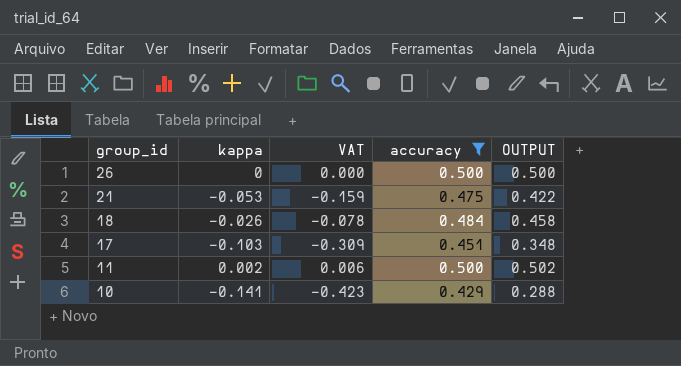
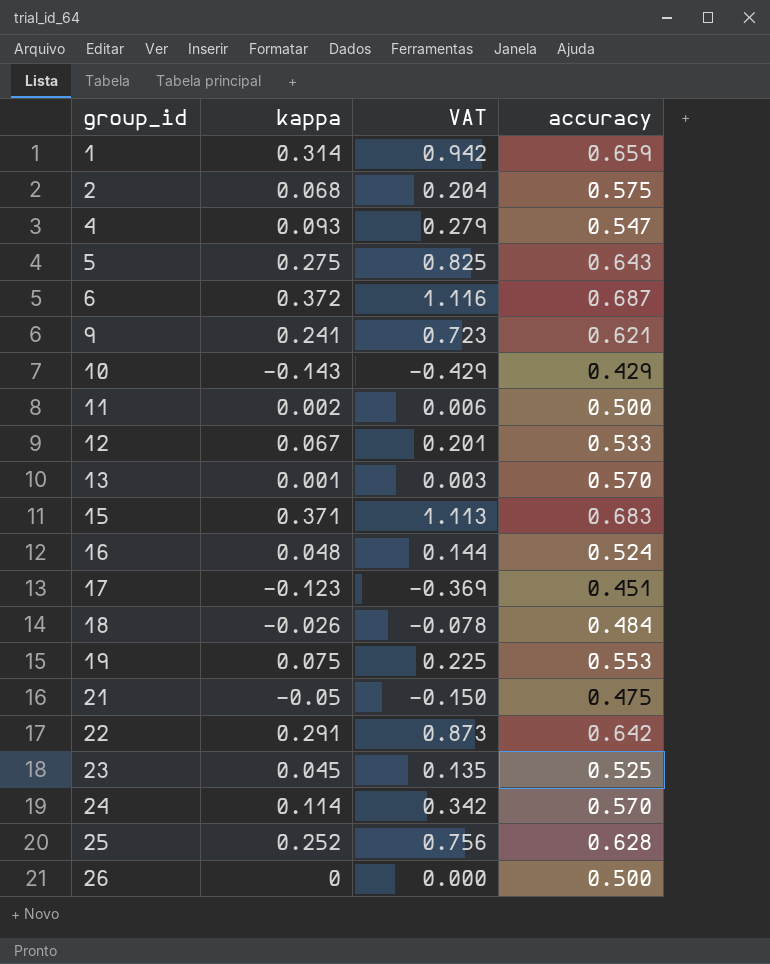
filter: accuracy <= 0.500 -> none
row order: group_id descending -> group_id ascending
column OUTPUT | formula: [kappa] + [accuracy] -> none
10 | kappa: -0.141 -> -0.143
10 | VAT: -0.423 -> -0.429
17 | kappa: -0.103 -> -0.123
17 | VAT: -0.309 -> -0.369
21 | kappa: -0.053 -> -0.05
21 | VAT: -0.159 -> -0.150

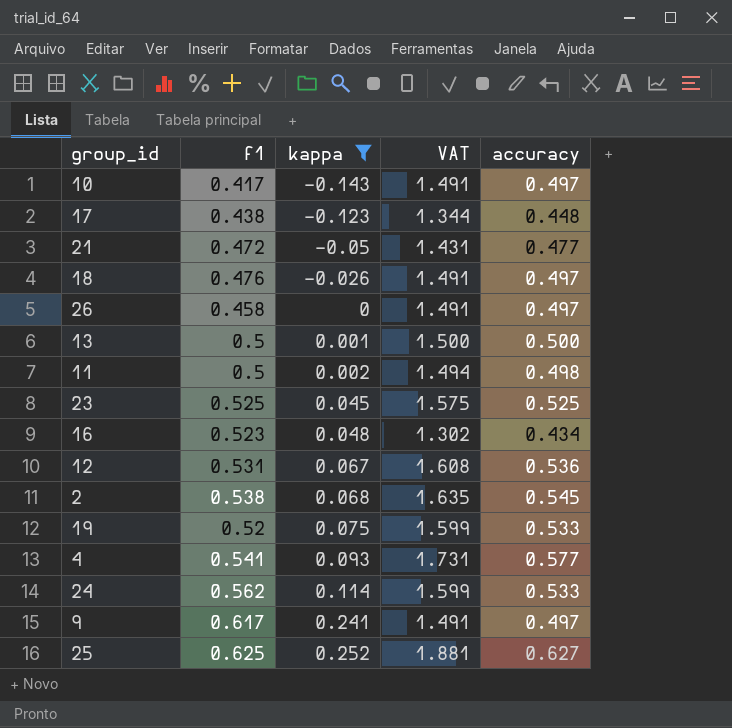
filter: none -> kappa <= 0.252
row order: group_id ascending -> kappa ascending
column f1 | position: none -> 2
column VAT | formula: [kappa] * 3 -> [accuracy] * 3
10 | accuracy: 0.429 -> 0.497
17 | accuracy: 0.451 -> 0.448
21 | accuracy: 0.475 -> 0.477
18 | accuracy: 0.484 -> 0.497
26 | accuracy: 0.500 -> 0.497
13 | accuracy: 0.570 -> 0.500
11 | accuracy: 0.500 -> 0.498
16 | accuracy: 0.524 -> 0.434
12 | accuracy: 0.533 -> 0.536
2 | accuracy: 0.575 -> 0.545
19 | accuracy: 0.553 -> 0.533
4 | accuracy: 0.547 -> 0.577
24 | accuracy: 0.570 -> 0.533
9 | accuracy: 0.621 -> 0.497
25 | accuracy: 0.628 -> 0.627

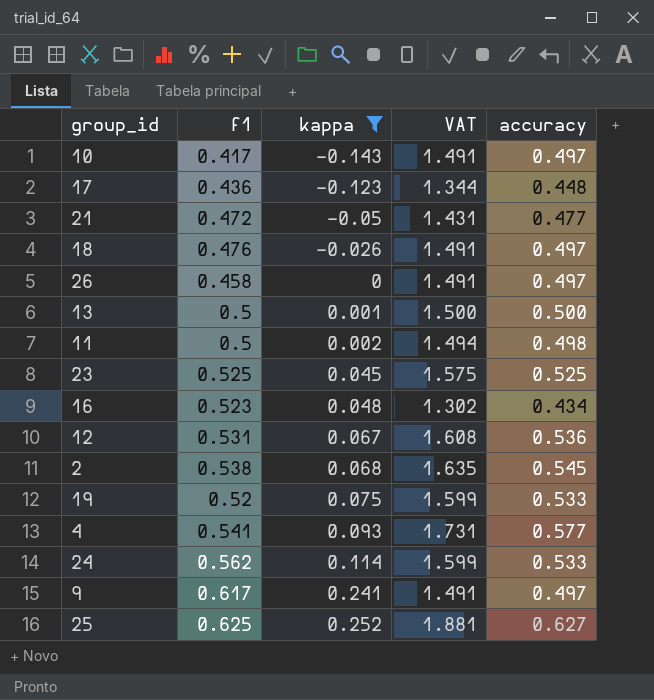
17 | f1: 0.438 -> 0.436

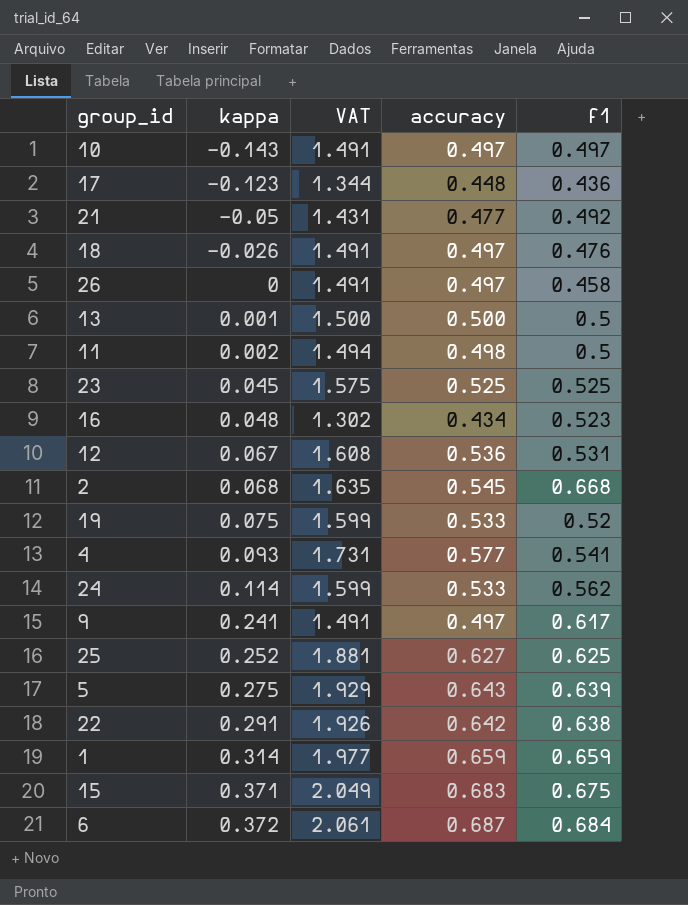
filter: kappa <= 0.252 -> none
column f1 | position: 2 -> 5
10 | f1: 0.417 -> 0.497
21 | f1: 0.472 -> 0.492
2 | f1: 0.538 -> 0.668

